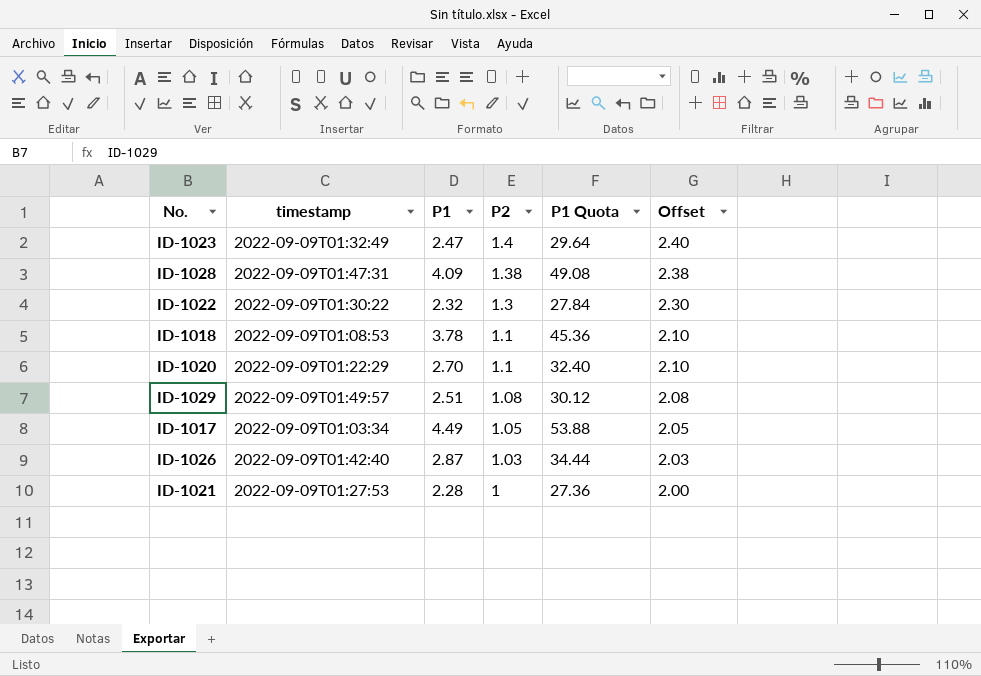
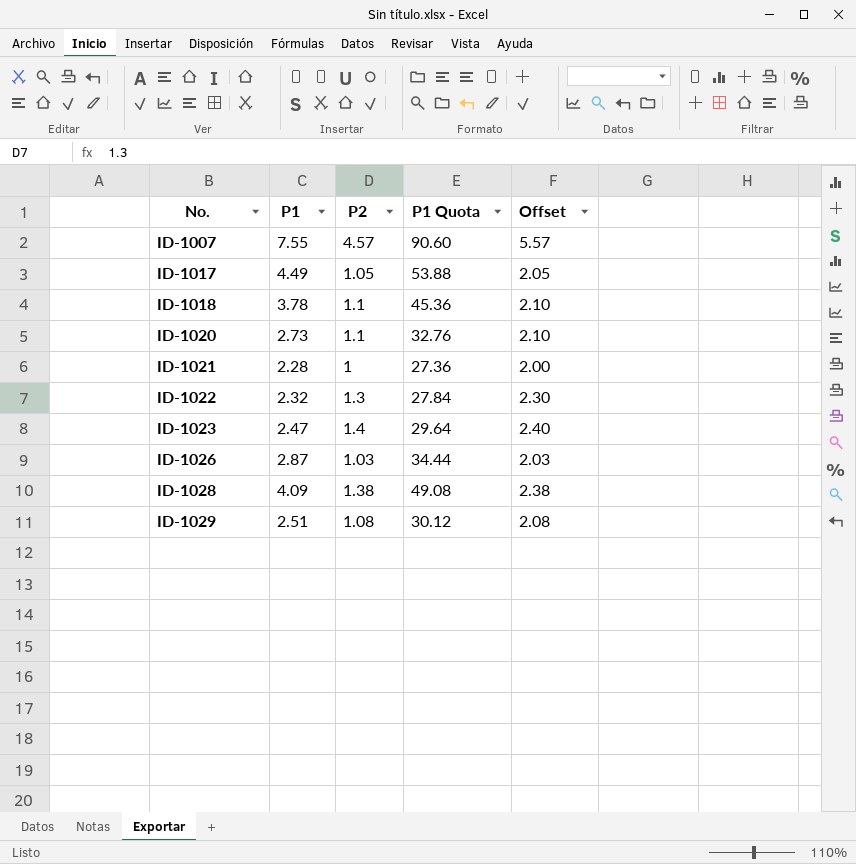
row order: P2 descending -> No. ascending
column timestamp | position: 2 -> none
row ID-1007: none -> 7.55 | 4.57 | 90.60 | 5.57
ID-1020 | P1: 2.70 -> 2.73
ID-1020 | P1 Quota: 32.40 -> 32.76

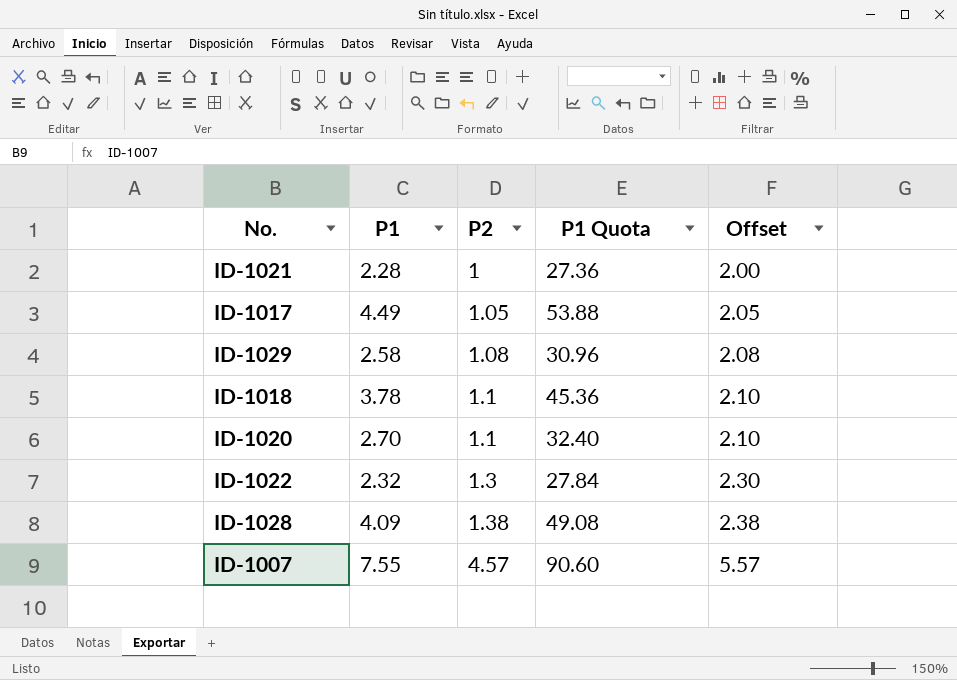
row order: No. ascending -> P2 ascending
row ID-1023: 2.47 | 1.4 | 29.64 | 2.40 -> none
row ID-1026: 2.87 | 1.03 | 34.44 | 2.03 -> none
ID-1029 | P1: 2.51 -> 2.58
ID-1029 | P1 Quota: 30.12 -> 30.96
ID-1020 | P1: 2.73 -> 2.70
ID-1020 | P1 Quota: 32.76 -> 32.40

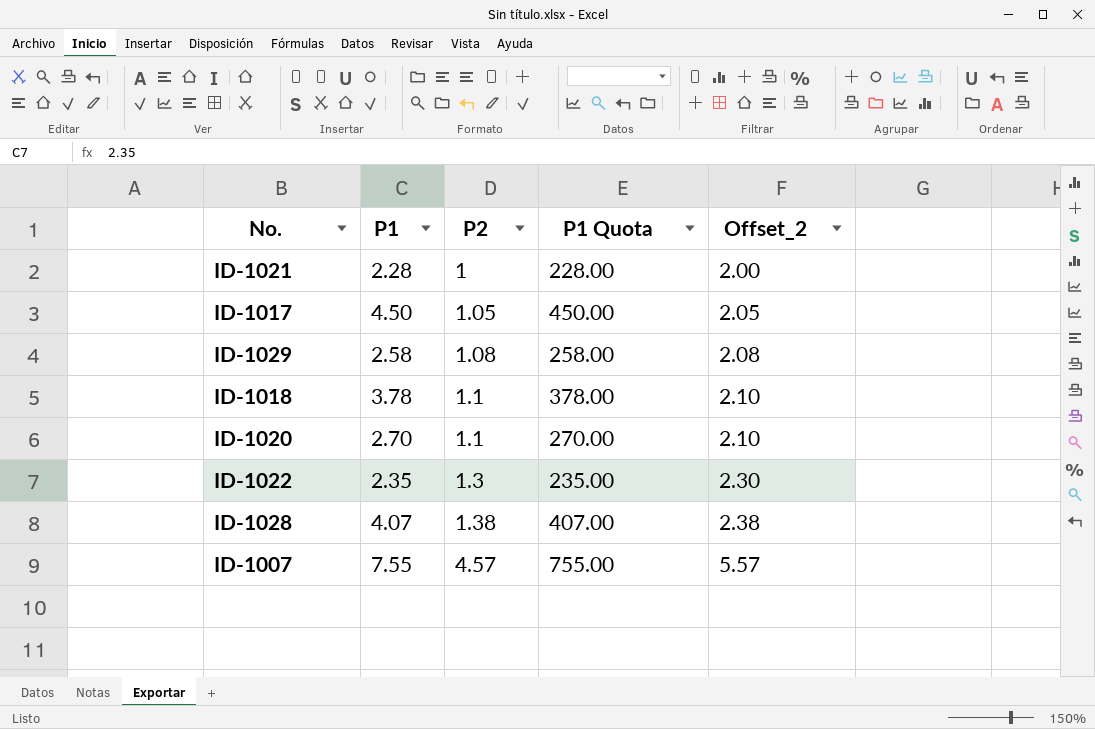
column P1 Quota | formula: [P1] * 12 -> [P1] * 100
column name: Offset -> Offset_2
ID-1017 | P1: 4.49 -> 4.50
ID-1022 | P1: 2.32 -> 2.35
ID-1028 | P1: 4.09 -> 4.07

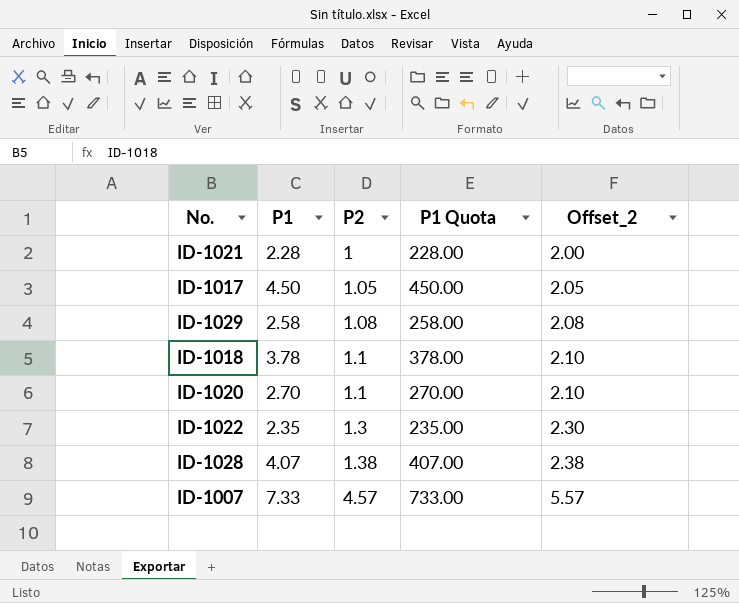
ID-1007 | P1: 7.55 -> 7.33
ID-1007 | P1 Quota: 755.00 -> 733.00

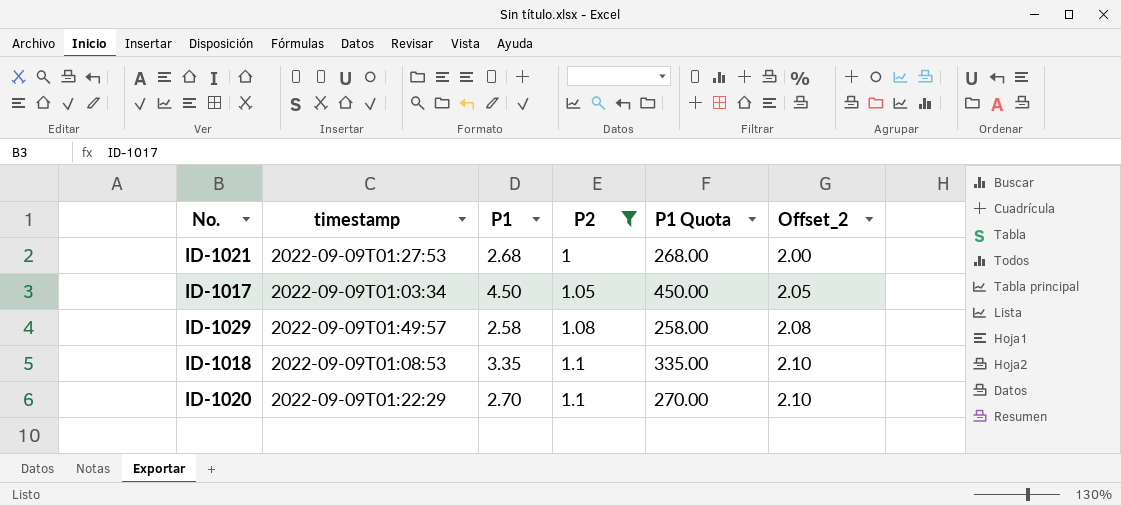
filter: none -> P2 <= 1.1
column timestamp | position: none -> 2
ID-1021 | P1: 2.28 -> 2.68
ID-1021 | P1 Quota: 228.00 -> 268.00
ID-1018 | P1: 3.78 -> 3.35
ID-1018 | P1 Quota: 378.00 -> 335.00

